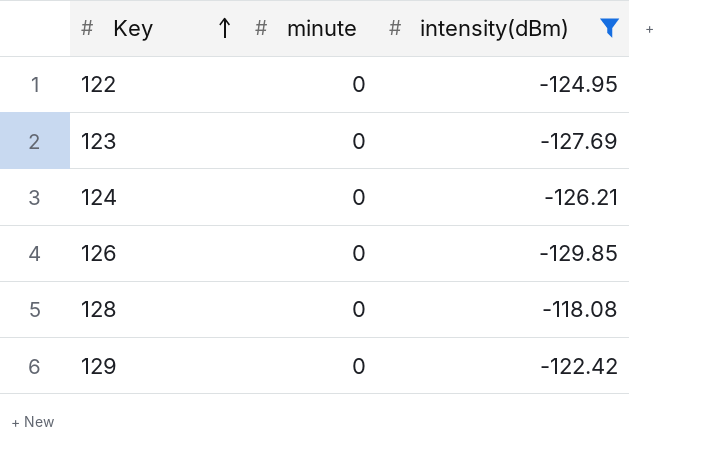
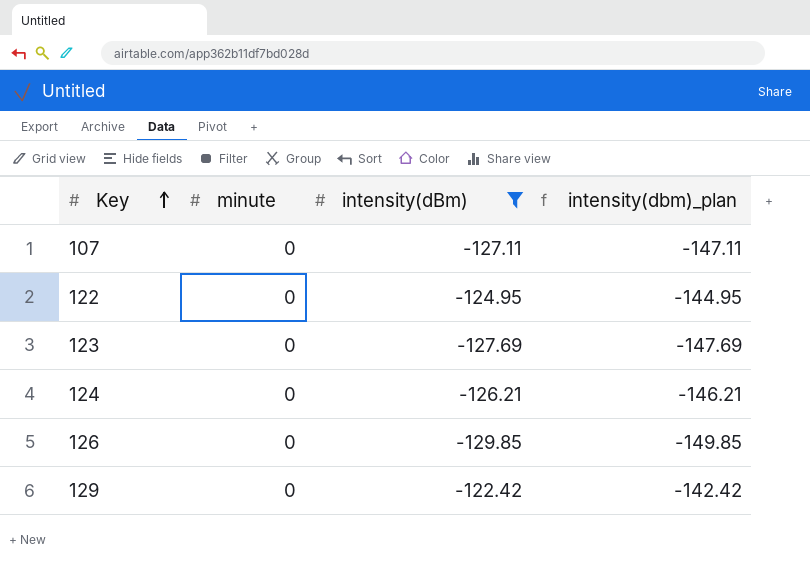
column intensity(dbm)_plan | formula: none -> [intensity(dBm)] - 20
row 128: 0 | -118.08 -> none
row 107: none -> 0 | -127.11 | -147.11

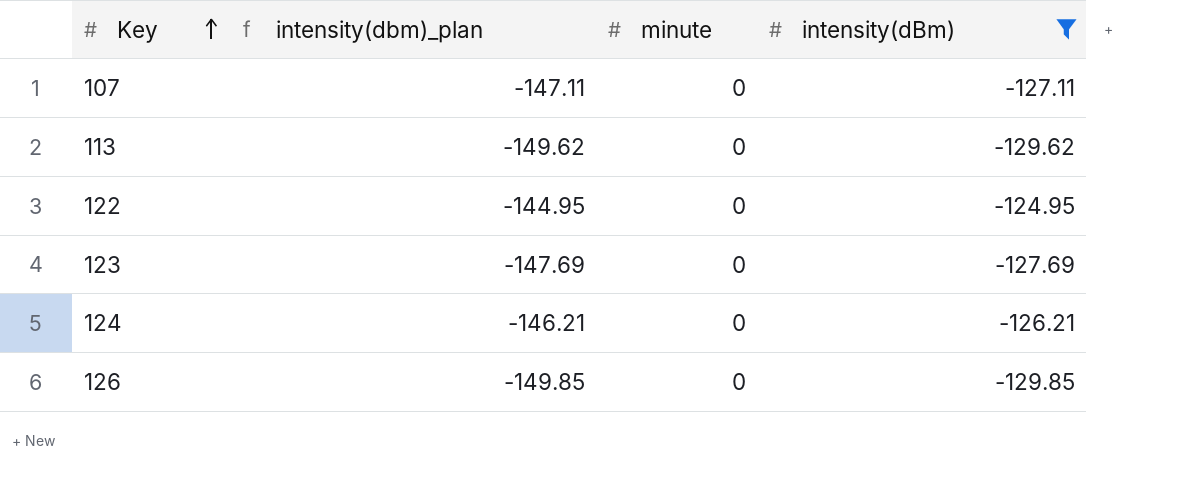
column intensity(dbm)_plan | position: 4 -> 2
row 129: 0 | -122.42 | -142.42 -> none
row 113: none -> -149.62 | 0 | -129.62

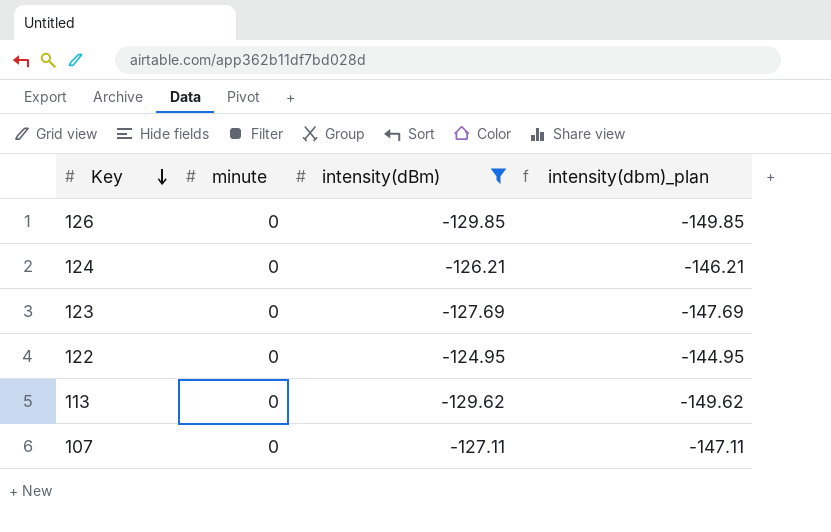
row order: Key ascending -> Key descending
column intensity(dbm)_plan | position: 2 -> 4

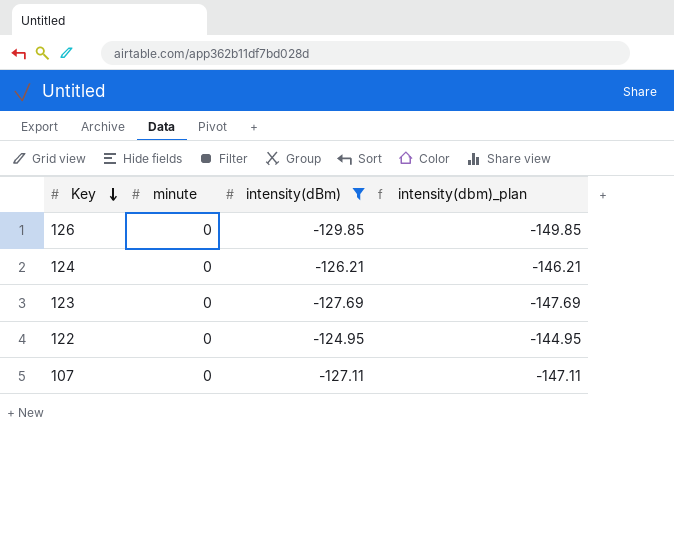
row 113: 0 | -129.62 | -149.62 -> none

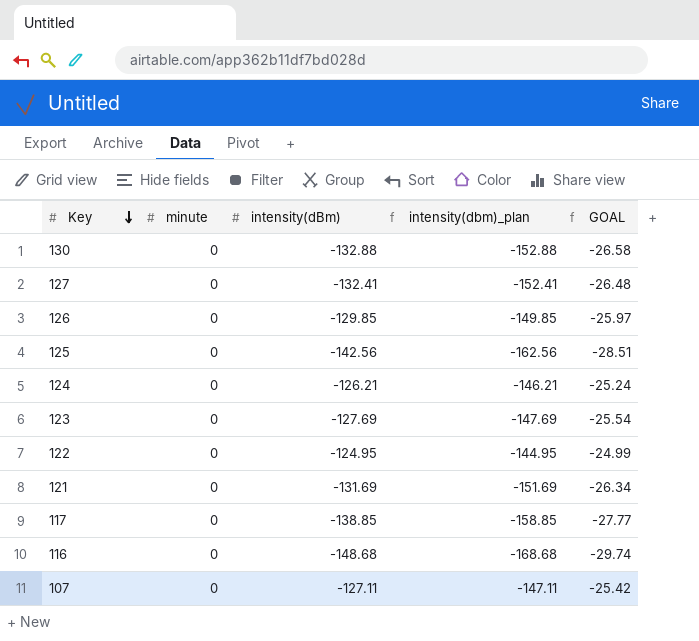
filter: intensity(dBm) >= -129.85 -> none
column GOAL | formula: none -> [intensity(dBm)] * 0.2

